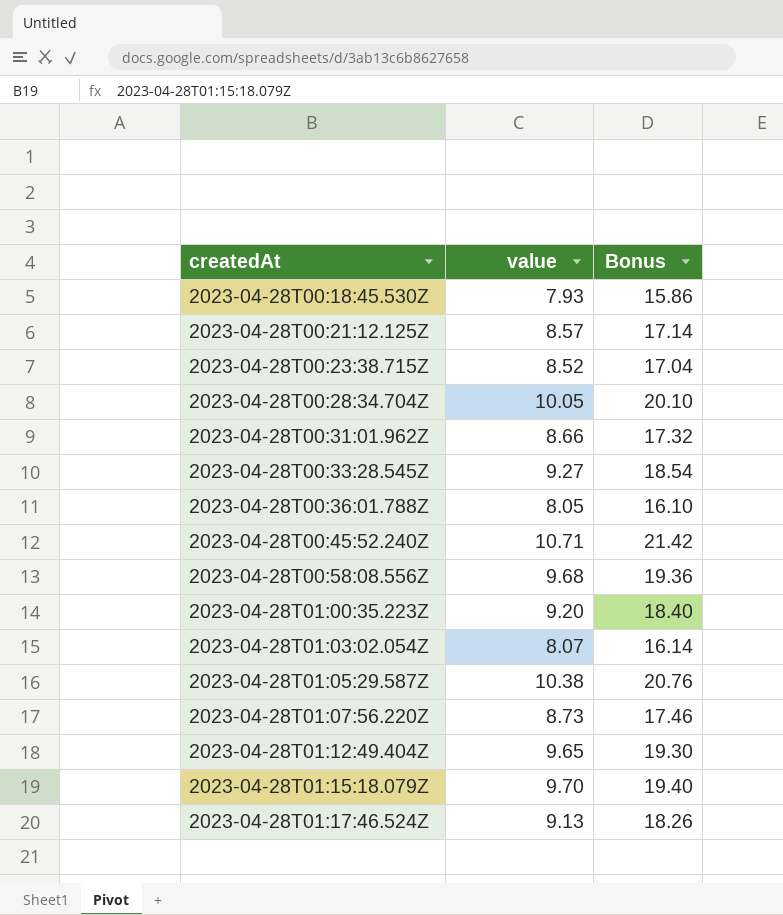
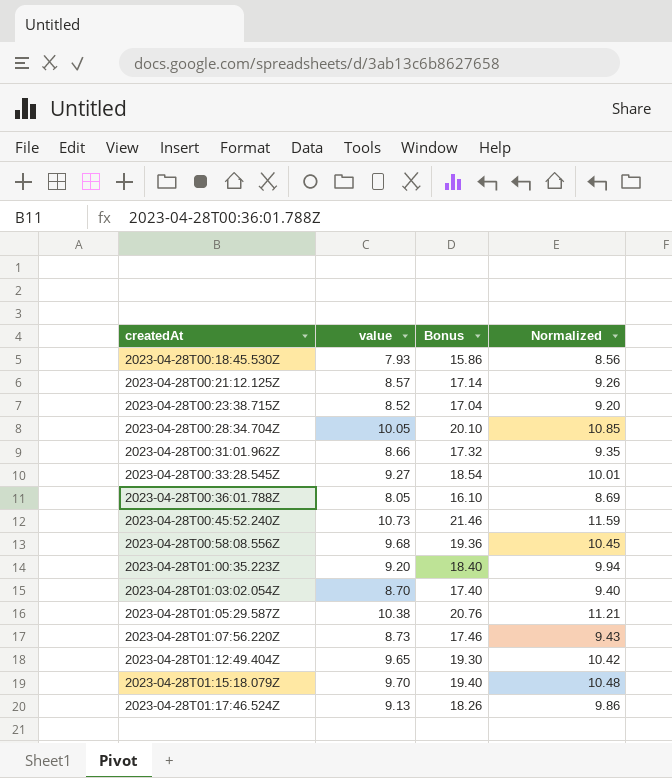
column Normalized | formula: none -> [value] * 1.08
2023-04-28T00:45:52.240Z | value: 10.71 -> 10.73
2023-04-28T00:45:52.240Z | Bonus: 21.42 -> 21.46
2023-04-28T01:03:02.054Z | value: 8.07 -> 8.70
2023-04-28T01:03:02.054Z | Bonus: 16.14 -> 17.40

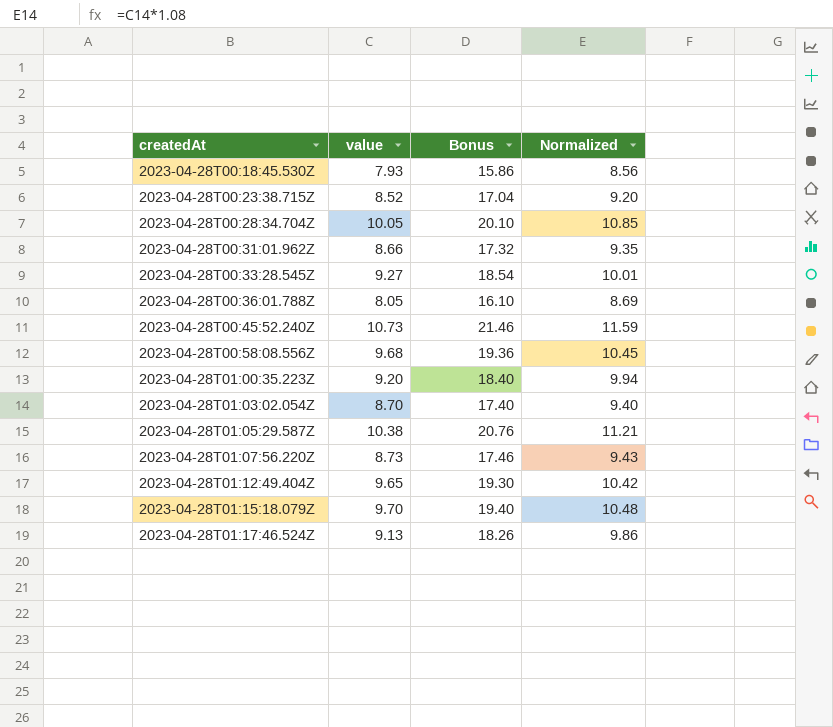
row 2023-04-28T00:21:12.125Z: 8.57 | 17.14 | 9.26 -> none

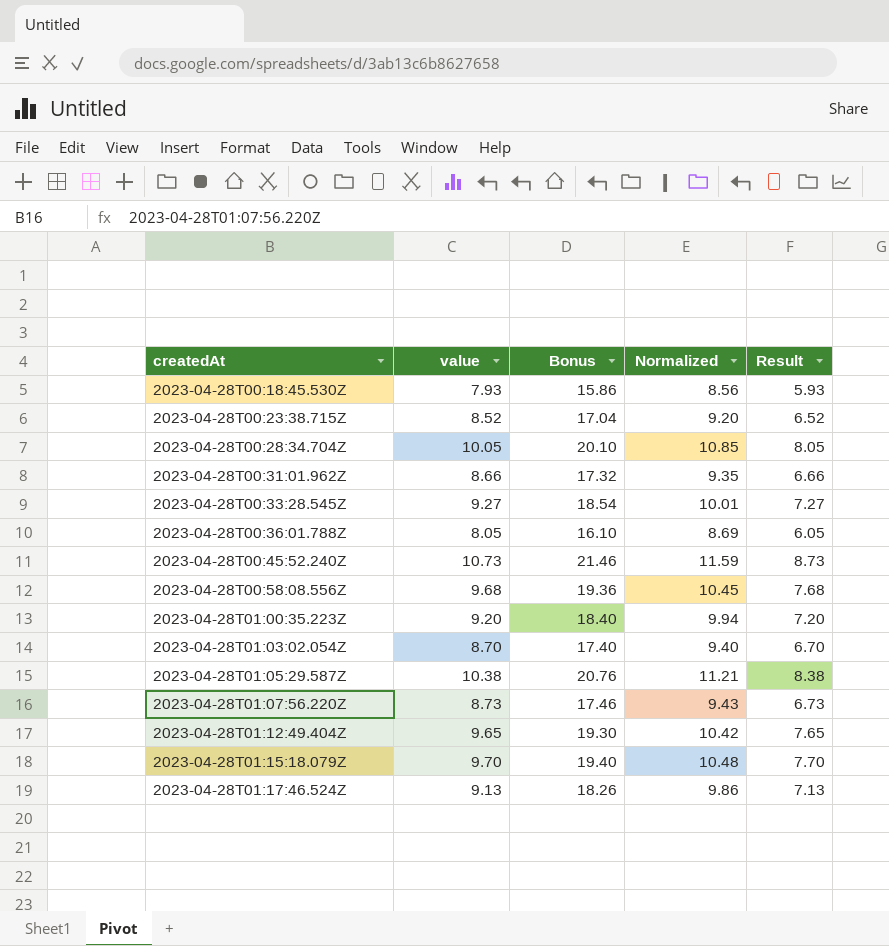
column Result | formula: none -> [value] - 2

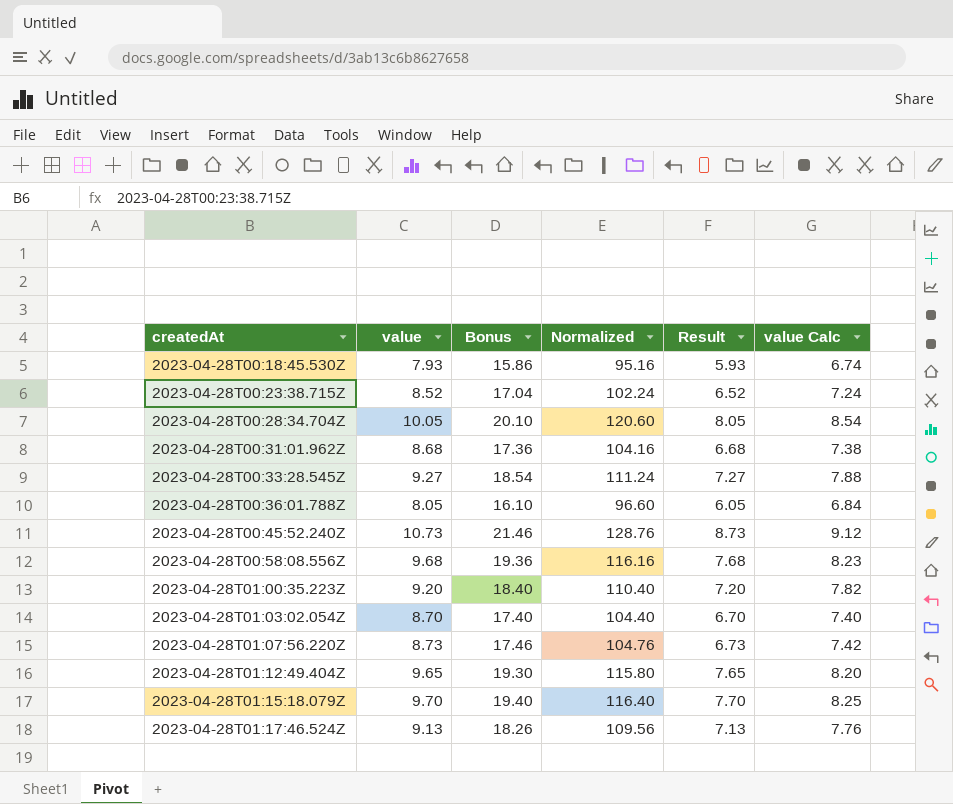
column Normalized | formula: [value] * 1.08 -> [value] * 12
column value Calc | formula: none -> [value] * 0.85
row 2023-04-28T01:05:29.587Z: 10.38 | 20.76 | 11.21 | 8.38 -> none
2023-04-28T00:31:01.962Z | value: 8.66 -> 8.68
2023-04-28T00:31:01.962Z | Bonus: 17.32 -> 17.36
2023-04-28T00:31:01.962Z | Result: 6.66 -> 6.68

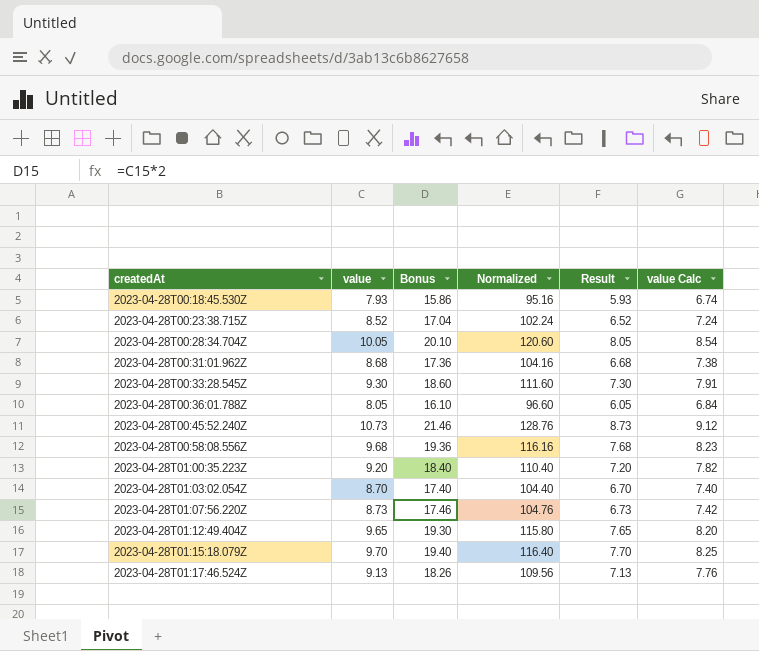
2023-04-28T00:33:28.545Z | value: 9.27 -> 9.30
2023-04-28T00:33:28.545Z | Bonus: 18.54 -> 18.60
2023-04-28T00:33:28.545Z | Normalized: 111.24 -> 111.60
2023-04-28T00:33:28.545Z | Result: 7.27 -> 7.30
2023-04-28T00:33:28.545Z | value Calc: 7.88 -> 7.91

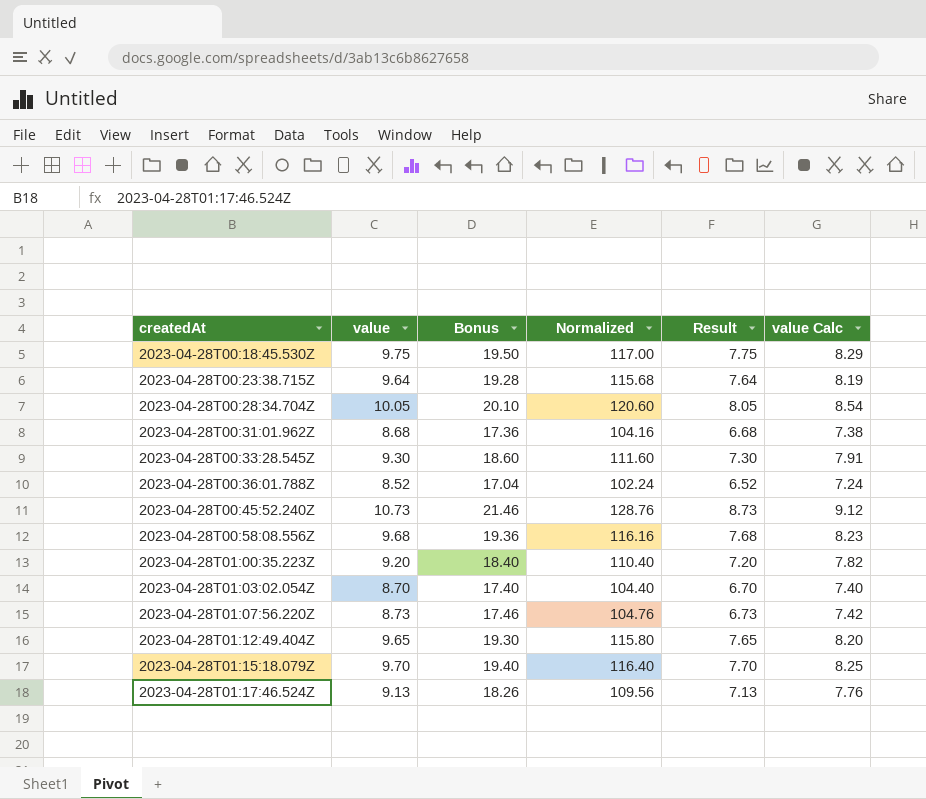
2023-04-28T00:18:45.530Z | value: 7.93 -> 9.75
2023-04-28T00:18:45.530Z | Bonus: 15.86 -> 19.50
2023-04-28T00:18:45.530Z | Normalized: 95.16 -> 117.00
2023-04-28T00:18:45.530Z | Result: 5.93 -> 7.75
2023-04-28T00:18:45.530Z | value Calc: 6.74 -> 8.29
2023-04-28T00:23:38.715Z | value: 8.52 -> 9.64
2023-04-28T00:23:38.715Z | Bonus: 17.04 -> 19.28
2023-04-28T00:23:38.715Z | Normalized: 102.24 -> 115.68
2023-04-28T00:23:38.715Z | Result: 6.52 -> 7.64
2023-04-28T00:23:38.715Z | value Calc: 7.24 -> 8.19
2023-04-28T00:36:01.788Z | value: 8.05 -> 8.52
2023-04-28T00:36:01.788Z | Bonus: 16.10 -> 17.04
2023-04-28T00:36:01.788Z | Normalized: 96.60 -> 102.24
2023-04-28T00:36:01.788Z | Result: 6.05 -> 6.52
2023-04-28T00:36:01.788Z | value Calc: 6.84 -> 7.24

